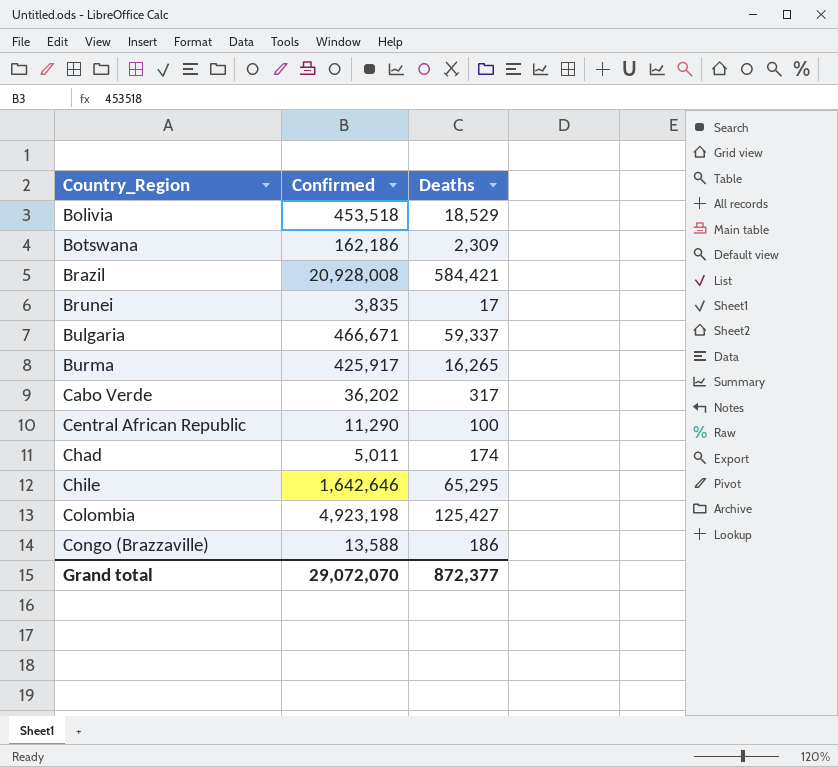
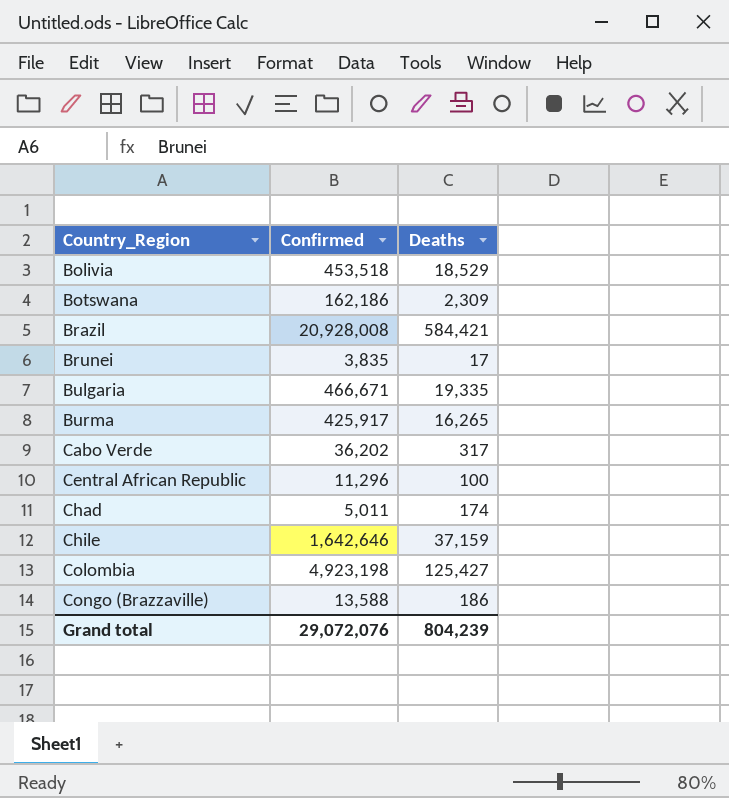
Bulgaria | Deaths: 59,337 -> 19,335
Central African Republic | Confirmed: 11,290 -> 11,296
Chile | Deaths: 65,295 -> 37,159
Grand total | Confirmed: 29,072,070 -> 29,072,076
Grand total | Deaths: 872,377 -> 804,239

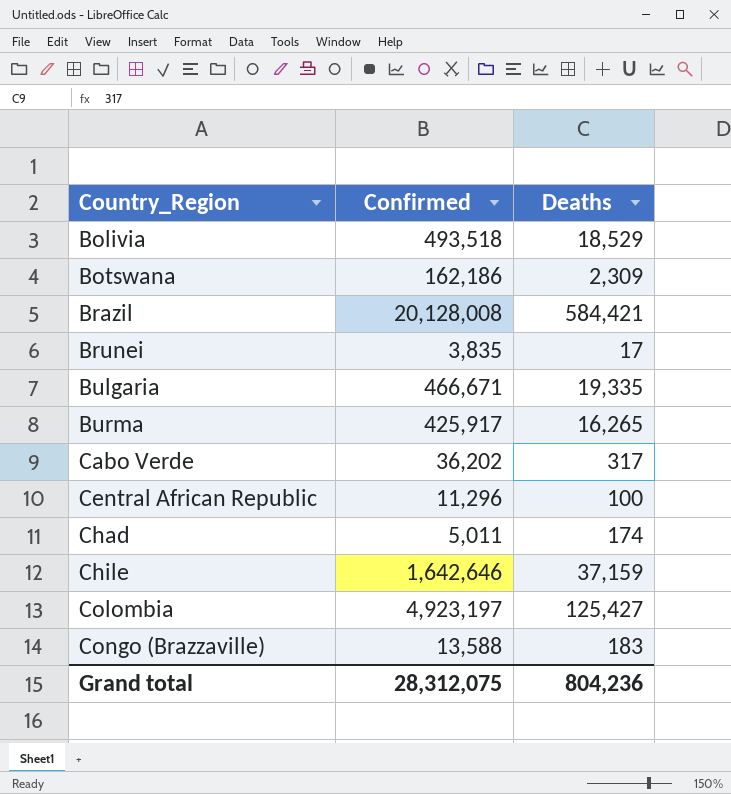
Bolivia | Confirmed: 453,518 -> 493,518
Brazil | Confirmed: 20,928,008 -> 20,128,008
Colombia | Confirmed: 4,923,198 -> 4,923,197
Congo (Brazzaville) | Deaths: 186 -> 183
Grand total | Confirmed: 29,072,076 -> 28,312,075
Grand total | Deaths: 804,239 -> 804,236

